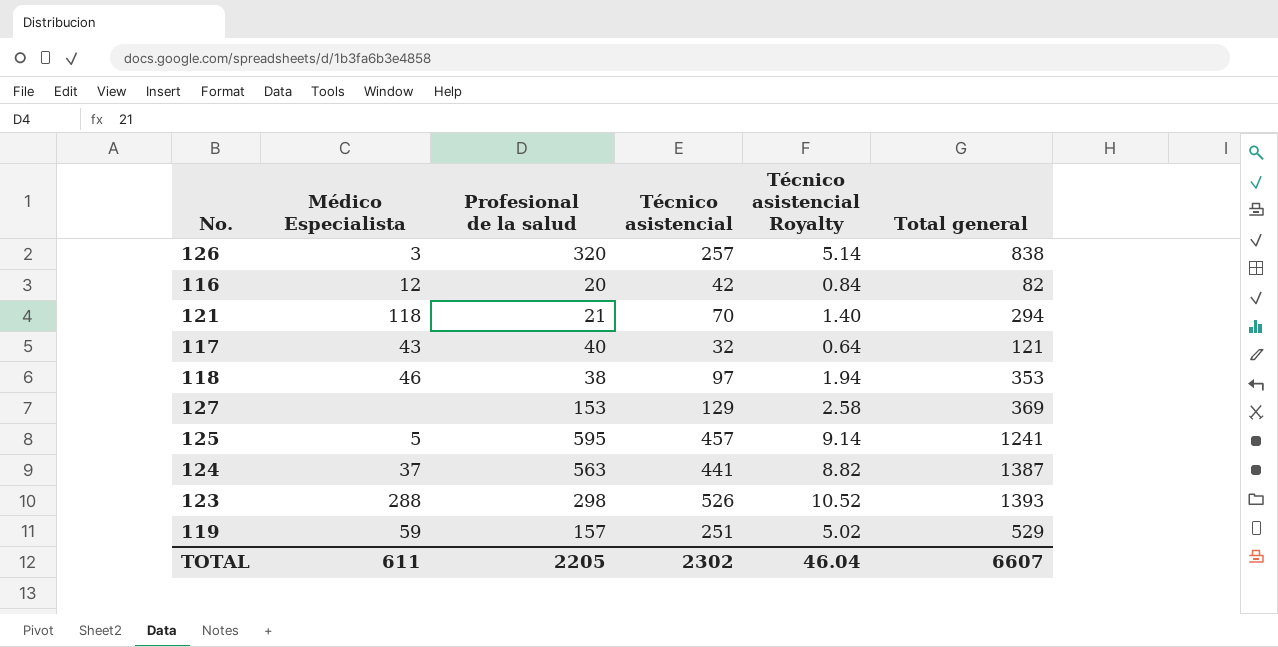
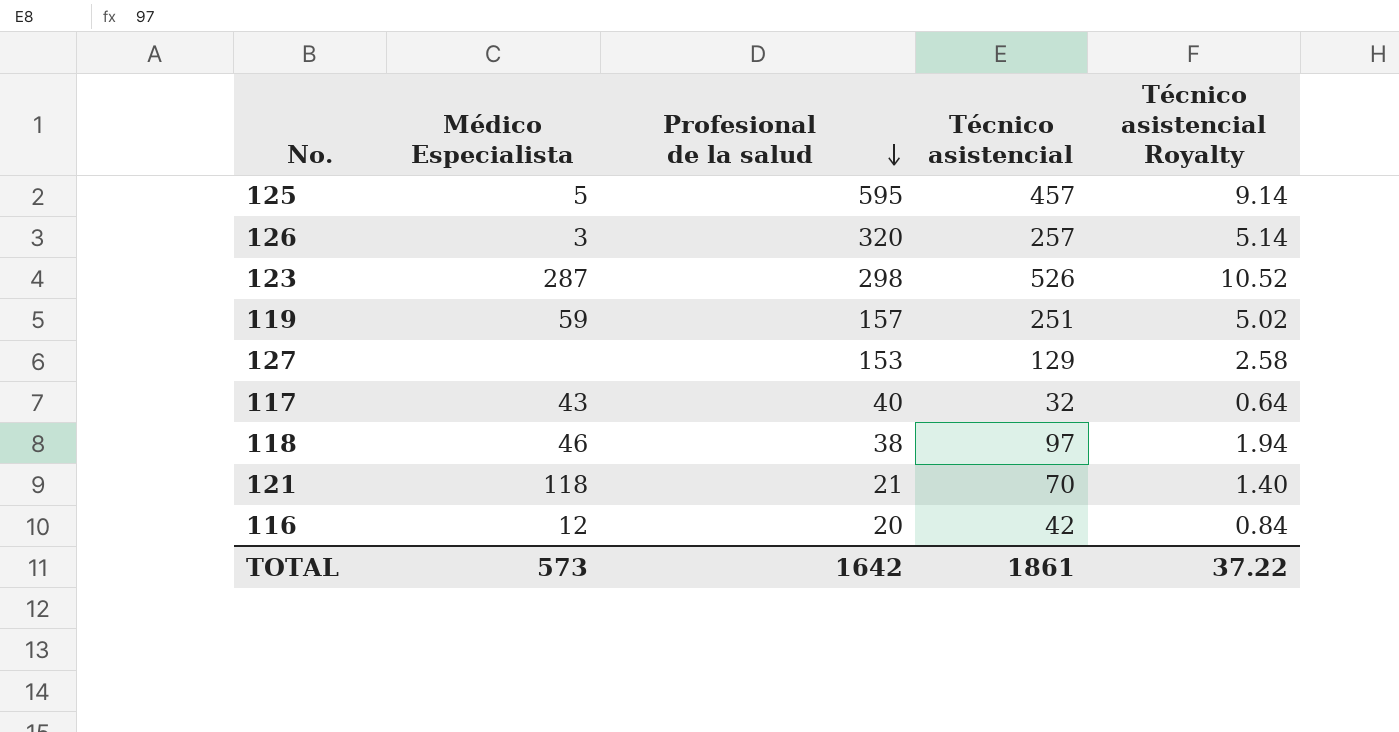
row order: none -> Profesional de la salud descending
column Total general | position: 6 -> none
row 124: 37 | 563 | 441 | 8.82 | 1387 -> none
123 | Médico Especialista: 288 -> 287
TOTAL | Médico Especialista: 611 -> 573
TOTAL | Profesional de la salud: 2205 -> 1642
TOTAL | Técnico asistencial: 2302 -> 1861
TOTAL | Técnico asistencial Royalty: 46.04 -> 37.22

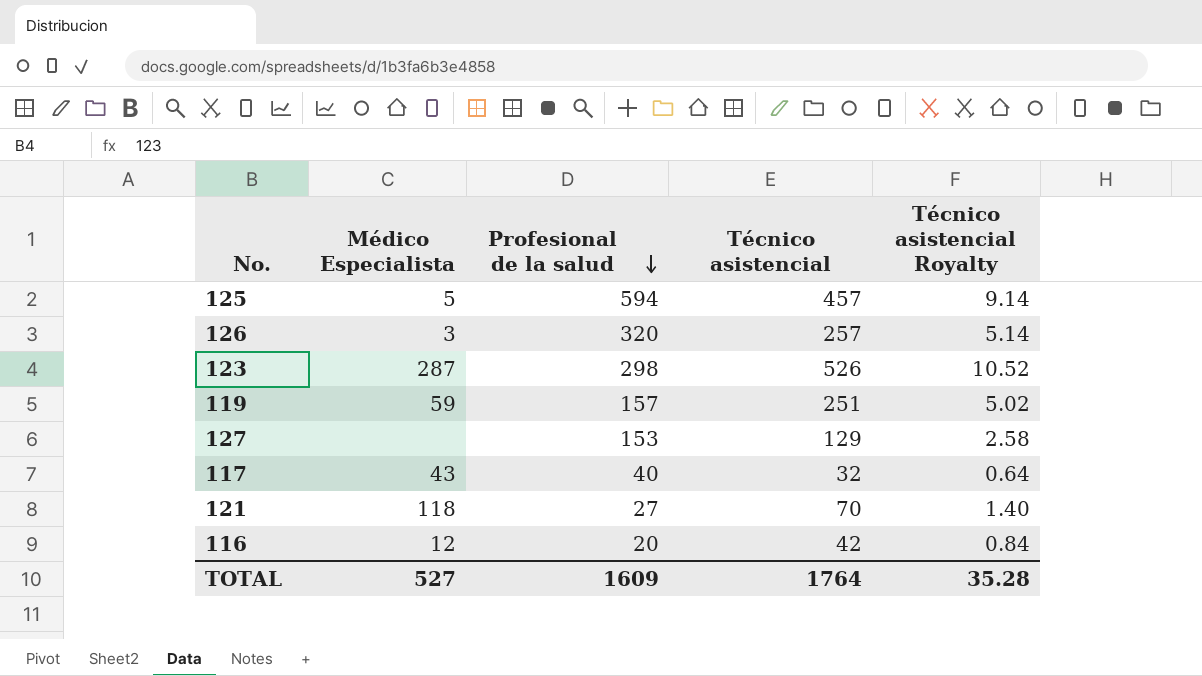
row 118: 46 | 38 | 97 | 1.94 -> none
125 | Profesional de la salud: 595 -> 594
121 | Profesional de la salud: 21 -> 27
TOTAL | Médico Especialista: 573 -> 527
TOTAL | Profesional de la salud: 1642 -> 1609
TOTAL | Técnico asistencial: 1861 -> 1764
TOTAL | Técnico asistencial Royalty: 37.22 -> 35.28

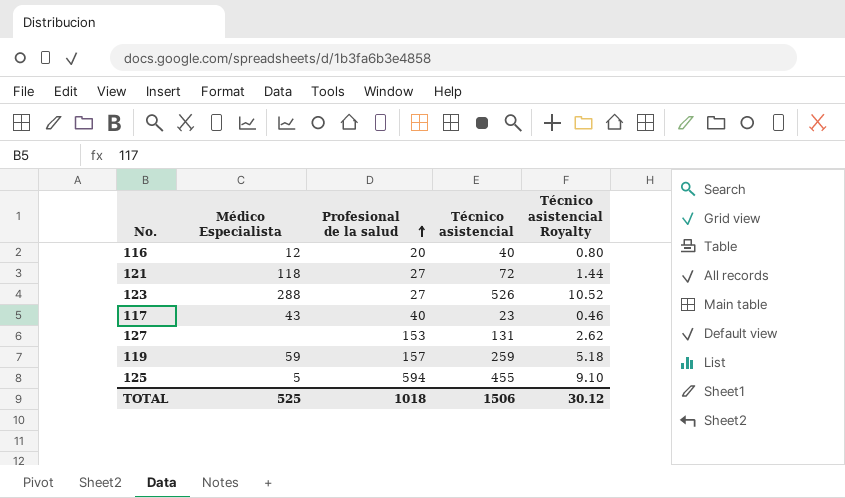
row order: Profesional de la salud descending -> Profesional de la salud ascending
row 126: 3 | 320 | 257 | 5.14 -> none
116 | Técnico asistencial: 42 -> 40
116 | Técnico asistencial Royalty: 0.84 -> 0.80
121 | Técnico asistencial: 70 -> 72
121 | Técnico asistencial Royalty: 1.40 -> 1.44
123 | Médico Especialista: 287 -> 288
123 | Profesional de la salud: 298 -> 27
117 | Técnico asistencial: 32 -> 23
117 | Técnico asistencial Royalty: 0.64 -> 0.46
127 | Técnico asistencial: 129 -> 131
127 | Técnico asistencial Royalty: 2.58 -> 2.62
119 | Técnico asistencial: 251 -> 259
119 | Técnico asistencial Royalty: 5.02 -> 5.18
125 | Técnico asistencial: 457 -> 455
125 | Técnico asistencial Royalty: 9.14 -> 9.10
TOTAL | Médico Especialista: 527 -> 525
TOTAL | Profesional de la salud: 1609 -> 1018
TOTAL | Técnico asistencial: 1764 -> 1506
TOTAL | Técnico asistencial Royalty: 35.28 -> 30.12

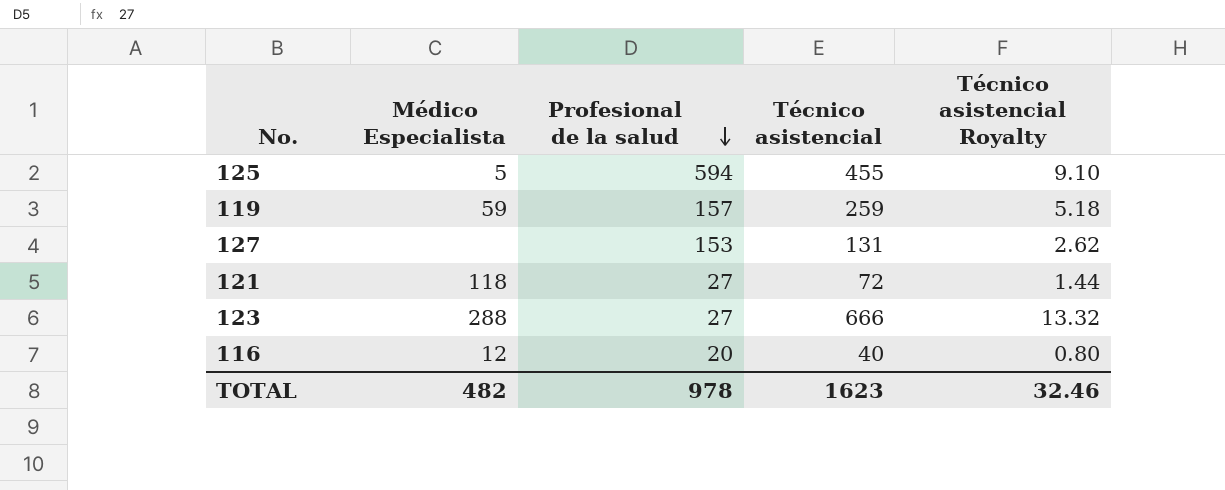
row order: Profesional de la salud ascending -> Profesional de la salud descending
row 117: 43 | 40 | 23 | 0.46 -> none
123 | Técnico asistencial: 526 -> 666
123 | Técnico asistencial Royalty: 10.52 -> 13.32
TOTAL | Médico Especialista: 525 -> 482
TOTAL | Profesional de la salud: 1018 -> 978
TOTAL | Técnico asistencial: 1506 -> 1623
TOTAL | Técnico asistencial Royalty: 30.12 -> 32.46

